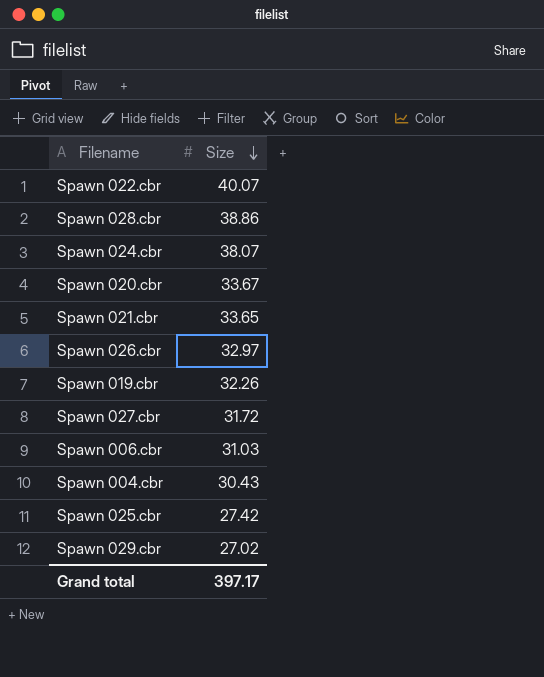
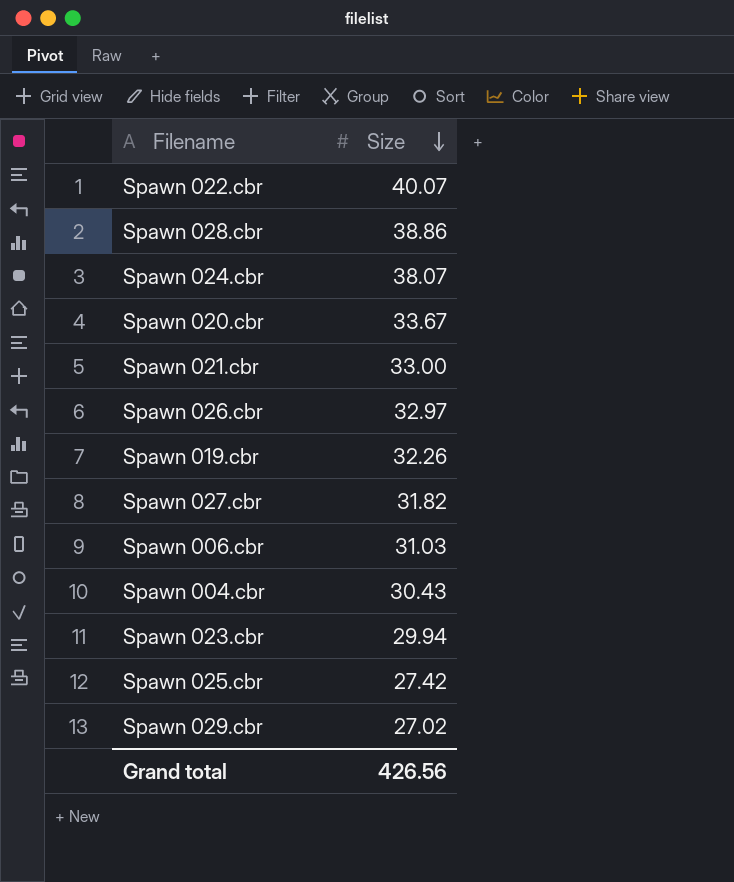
Spawn 021.cbr | Size: 33.65 -> 33.00
Spawn 027.cbr | Size: 31.72 -> 31.82
row Spawn 023.cbr: none -> 29.94
Grand total | Size: 397.17 -> 426.56

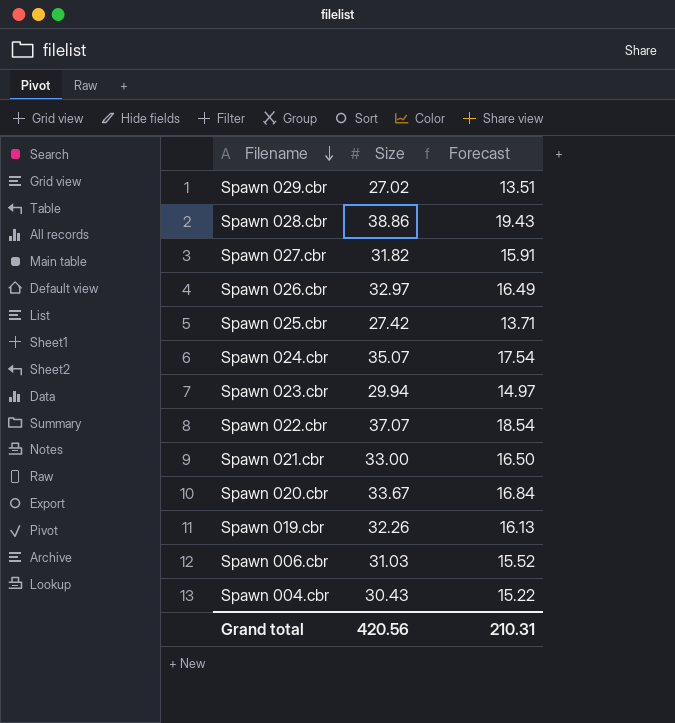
row order: Size descending -> Filename descending
column Forecast | formula: none -> [Size] * 0.5
Spawn 024.cbr | Size: 38.07 -> 35.07
Spawn 022.cbr | Size: 40.07 -> 37.07
Grand total | Size: 426.56 -> 420.56

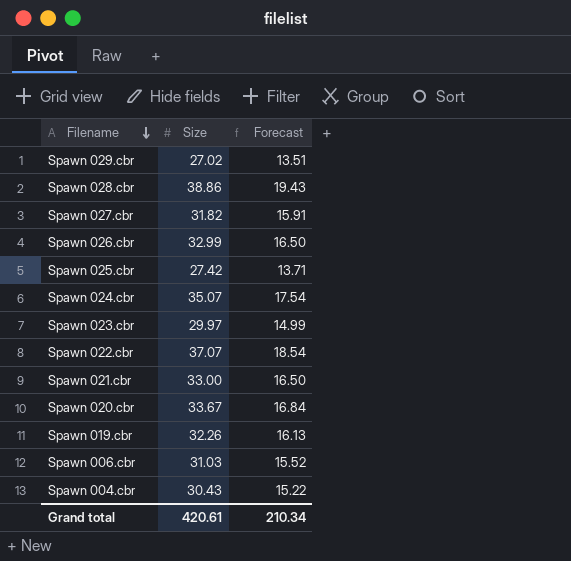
Spawn 026.cbr | Size: 32.97 -> 32.99
Spawn 026.cbr | Forecast: 16.49 -> 16.50
Spawn 023.cbr | Size: 29.94 -> 29.97
Spawn 023.cbr | Forecast: 14.97 -> 14.99
Grand total | Size: 420.56 -> 420.61
Grand total | Forecast: 210.31 -> 210.34

